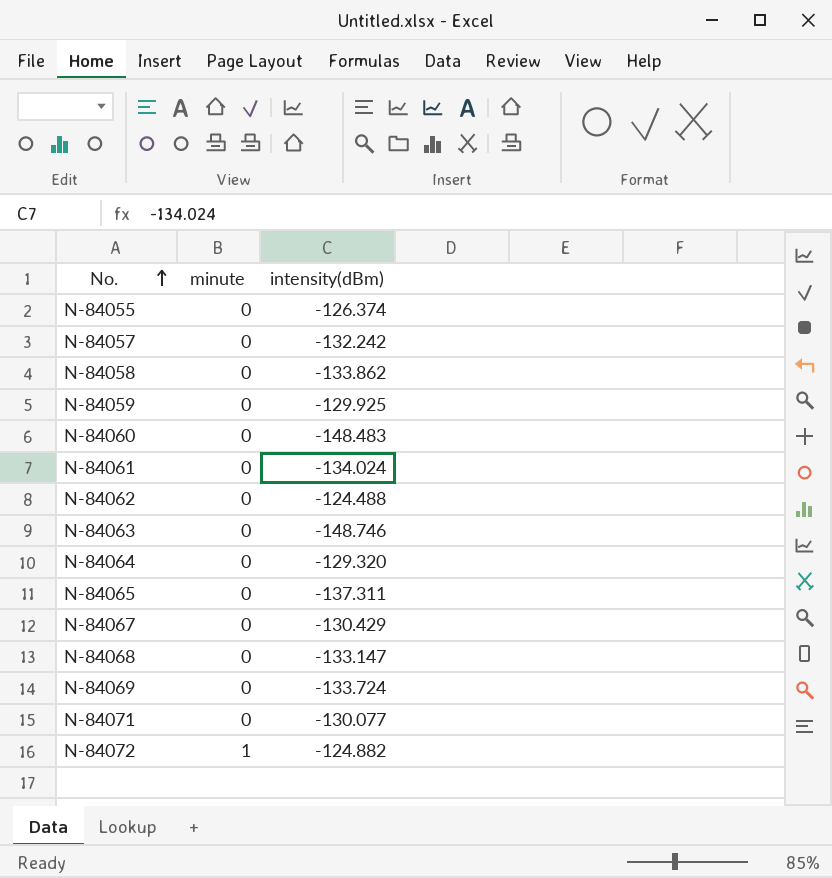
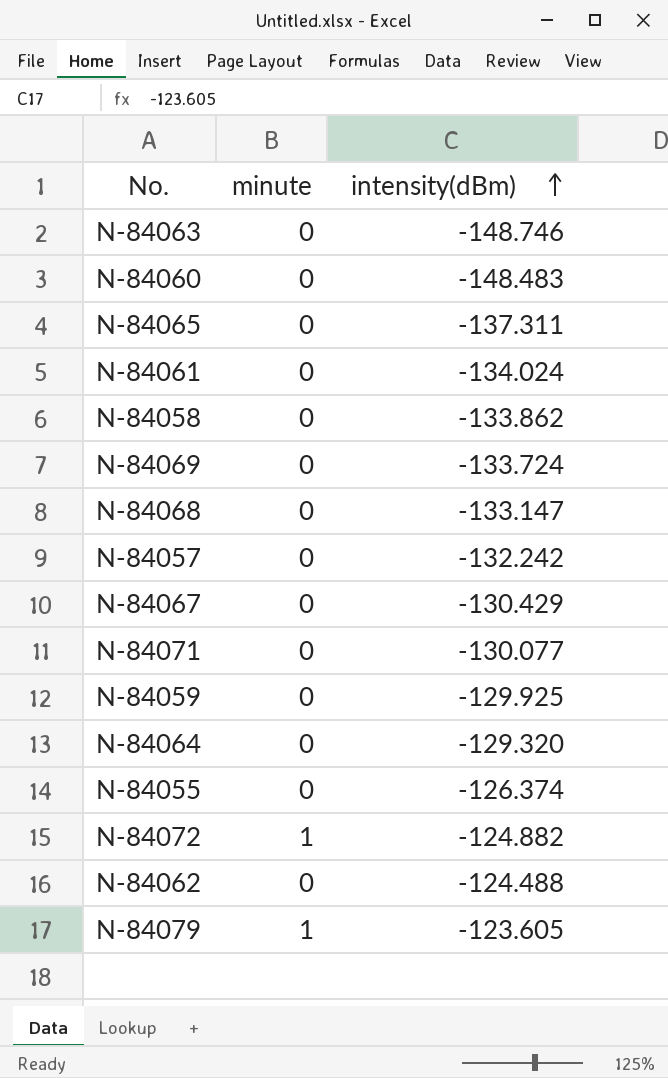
row order: No. ascending -> intensity(dBm) ascending
row N-84079: none -> 1 | -123.605

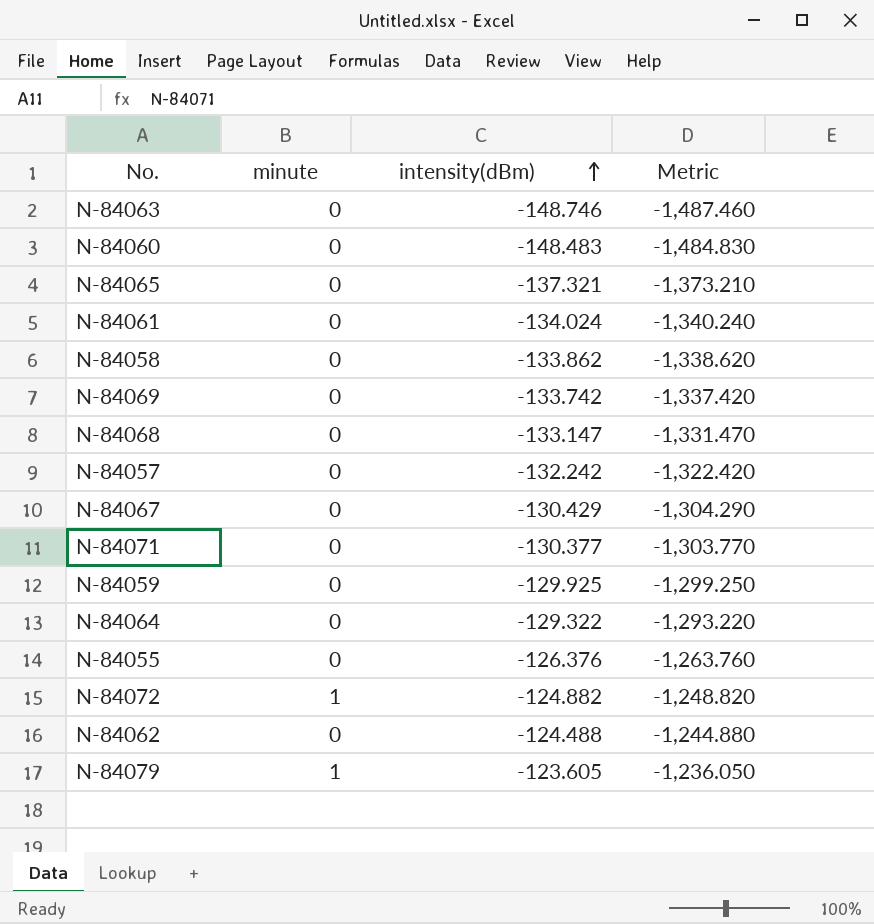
column Metric | formula: none -> [intensity(dBm)] * 10
N-84065 | intensity(dBm): -137.311 -> -137.321
N-84069 | intensity(dBm): -133.724 -> -133.742
N-84071 | intensity(dBm): -130.077 -> -130.377
N-84064 | intensity(dBm): -129.320 -> -129.322
N-84055 | intensity(dBm): -126.374 -> -126.376

